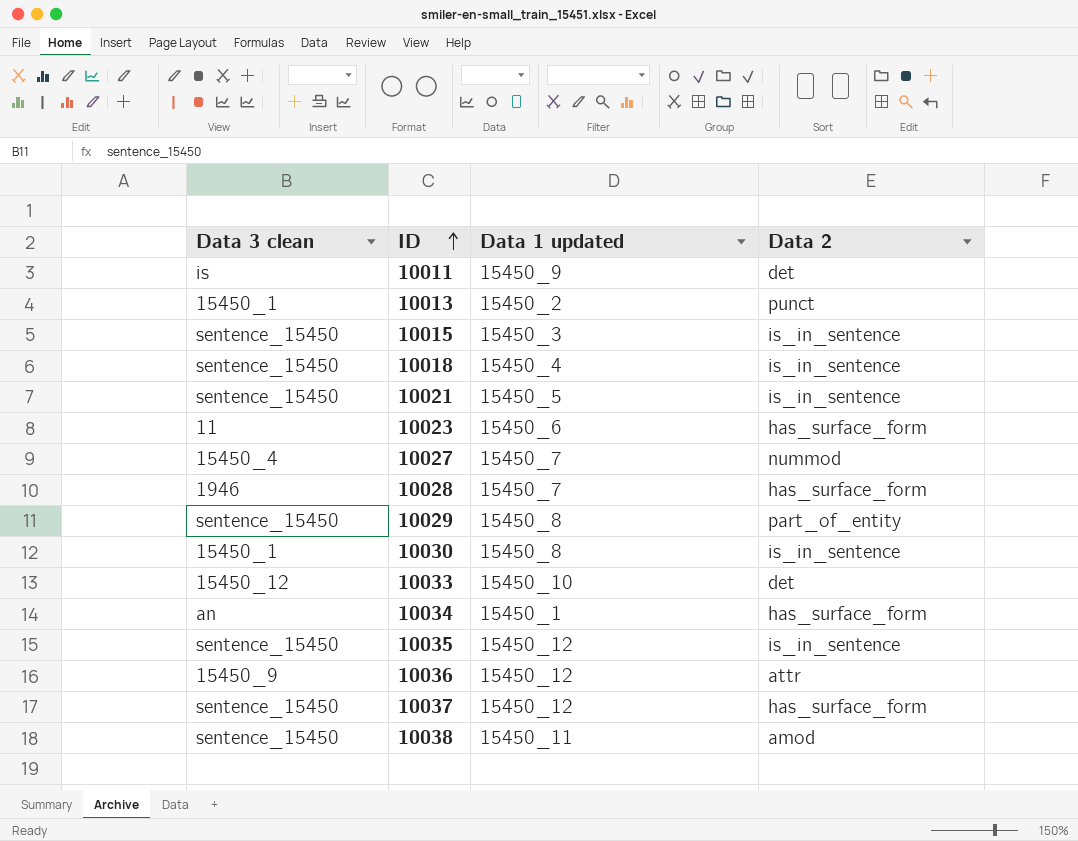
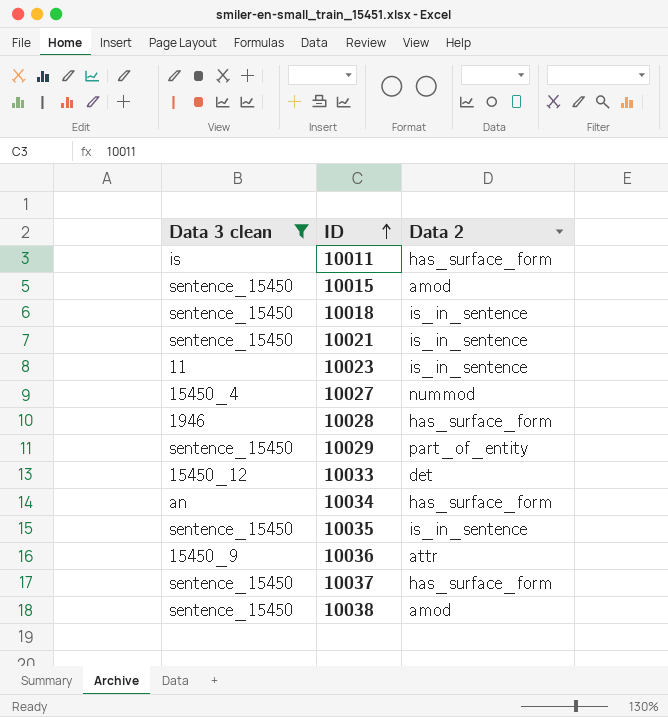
filter: none -> Data 3 clean != 15450_1
column Data 1 updated | position: 3 -> none
10011 | Data 2: det -> has_surface_form
10015 | Data 2: is_in_sentence -> amod
10023 | Data 2: has_surface_form -> is_in_sentence

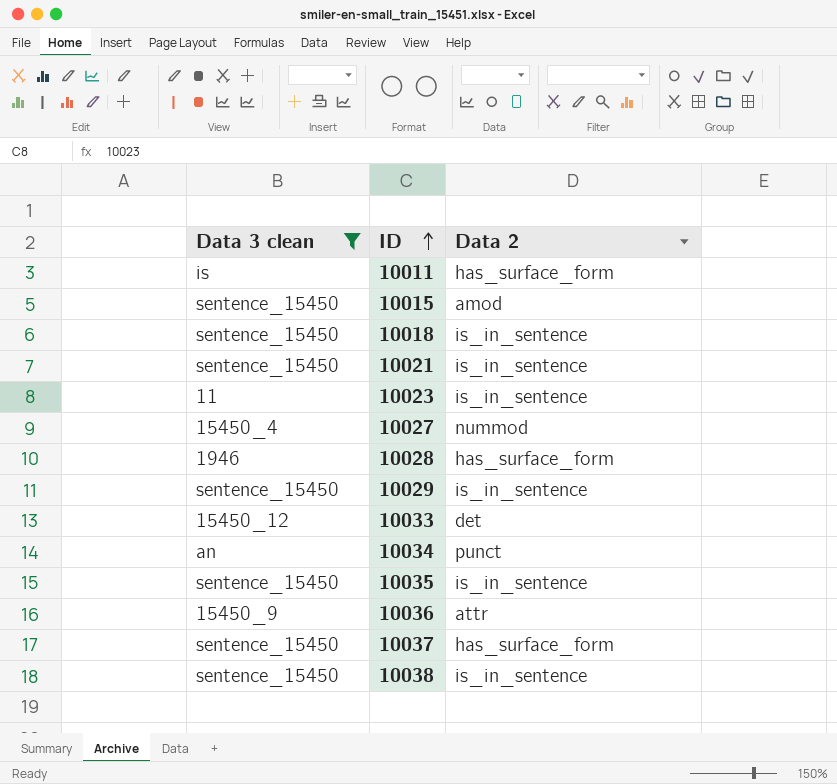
10029 | Data 2: part_of_entity -> is_in_sentence
10034 | Data 2: has_surface_form -> punct
10038 | Data 2: amod -> is_in_sentence

